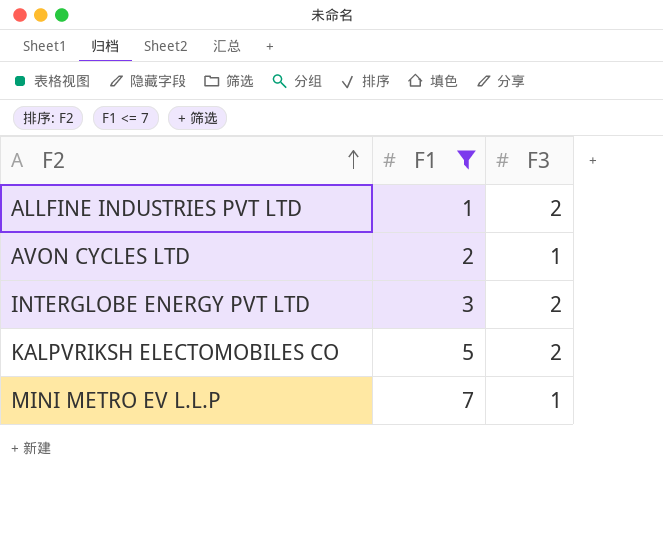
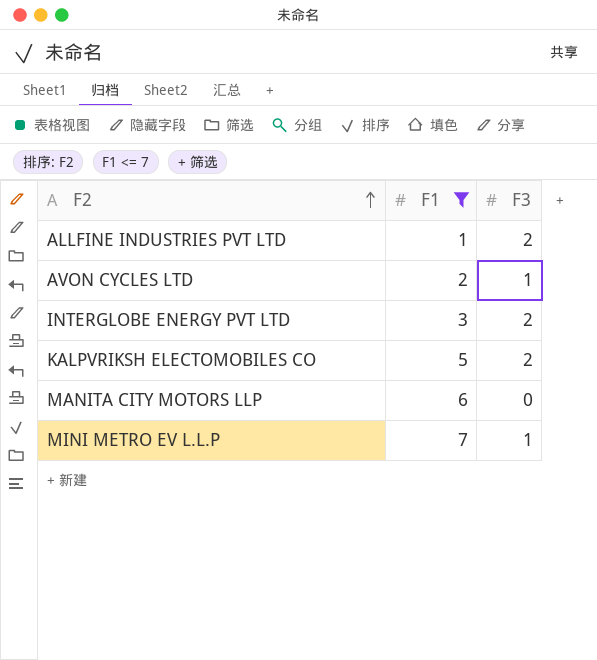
row MANITA CITY MOTORS LLP: none -> 6 | 0

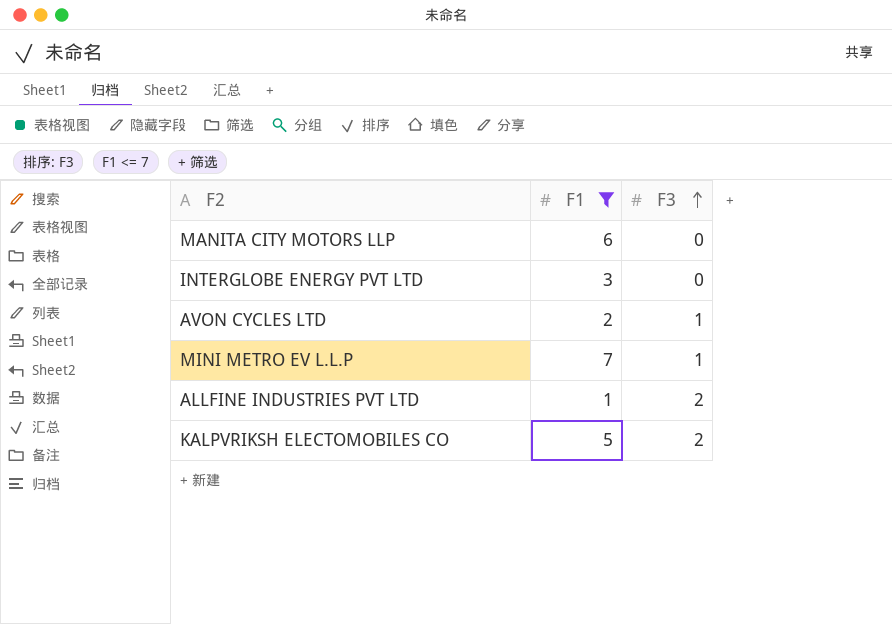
row order: F2 ascending -> F3 ascending
INTERGLOBE ENERGY PVT LTD | F3: 2 -> 0

